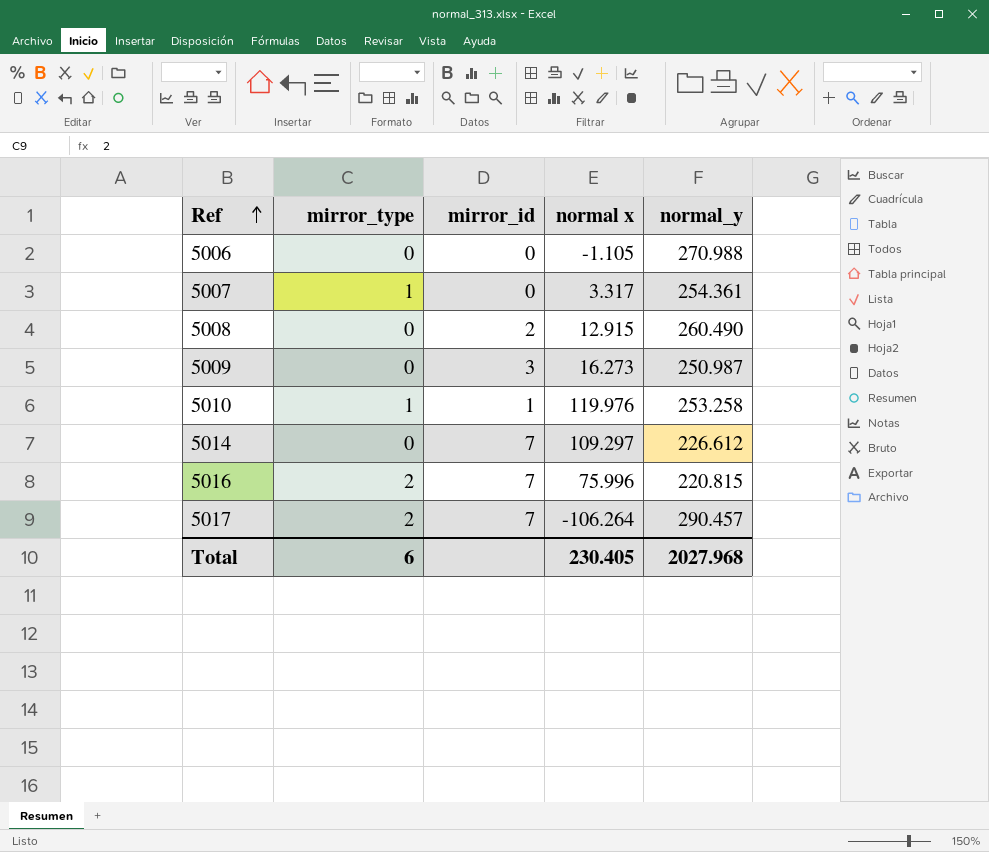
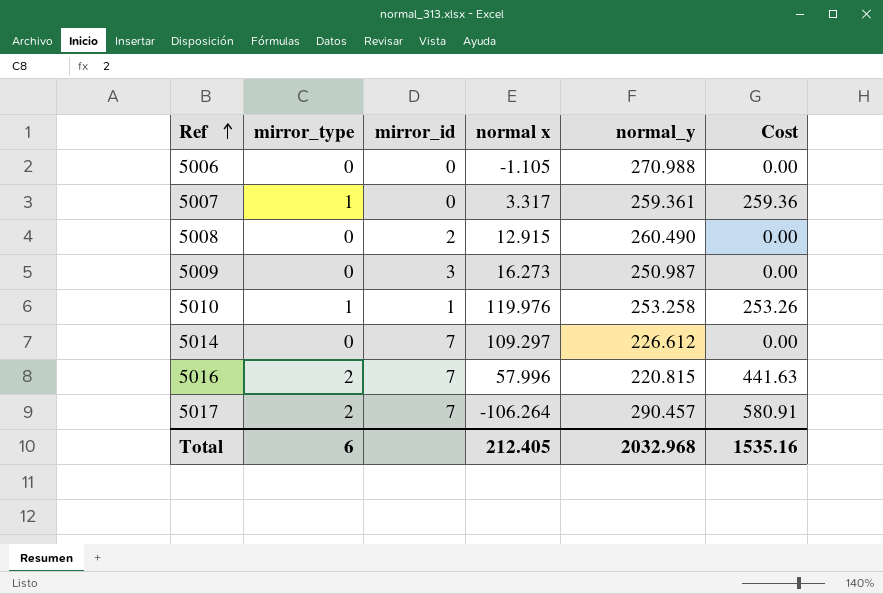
column Cost | formula: none -> [mirror_type] * [normal_y]
5007 | normal_y: 254.361 -> 259.361
5016 | normal x: 75.996 -> 57.996
Total | normal x: 230.405 -> 212.405
Total | normal_y: 2027.968 -> 2032.968

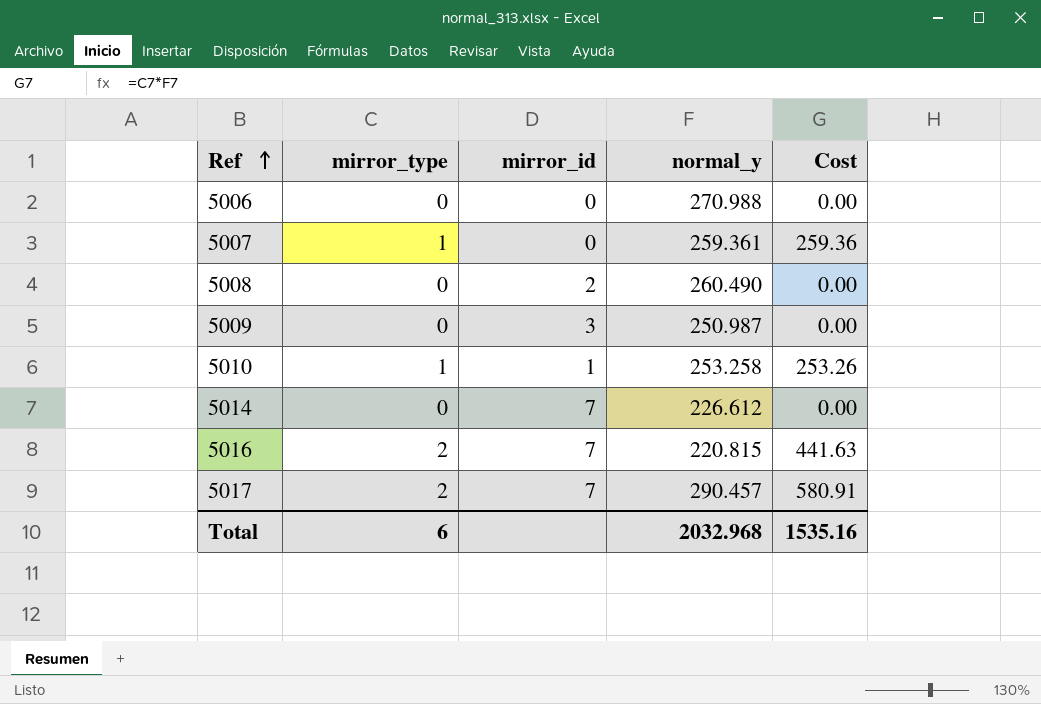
column normal x | position: 4 -> none

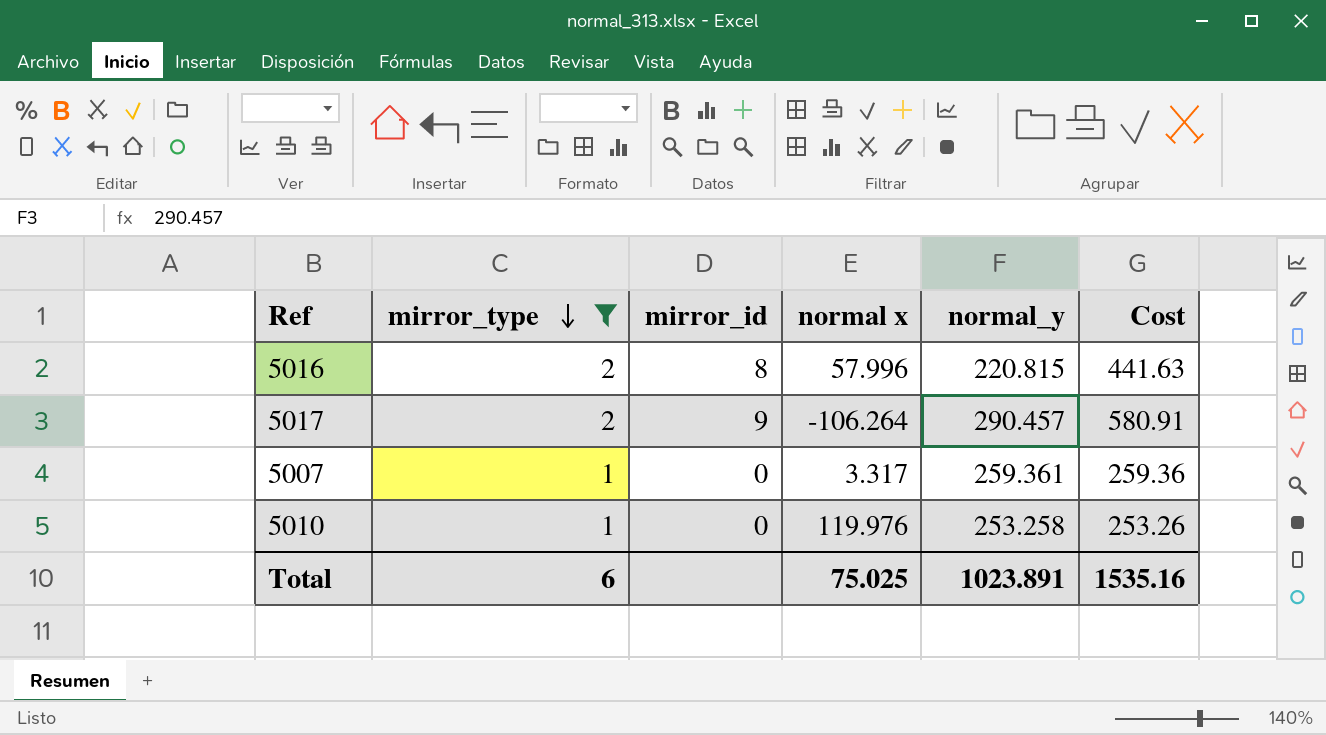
filter: none -> mirror_type != 0
row order: Ref ascending -> mirror_type descending
column normal x | position: none -> 4
5016 | mirror_id: 7 -> 8
5017 | mirror_id: 7 -> 9
5010 | mirror_id: 1 -> 0
Total | normal_y: 2032.968 -> 1023.891

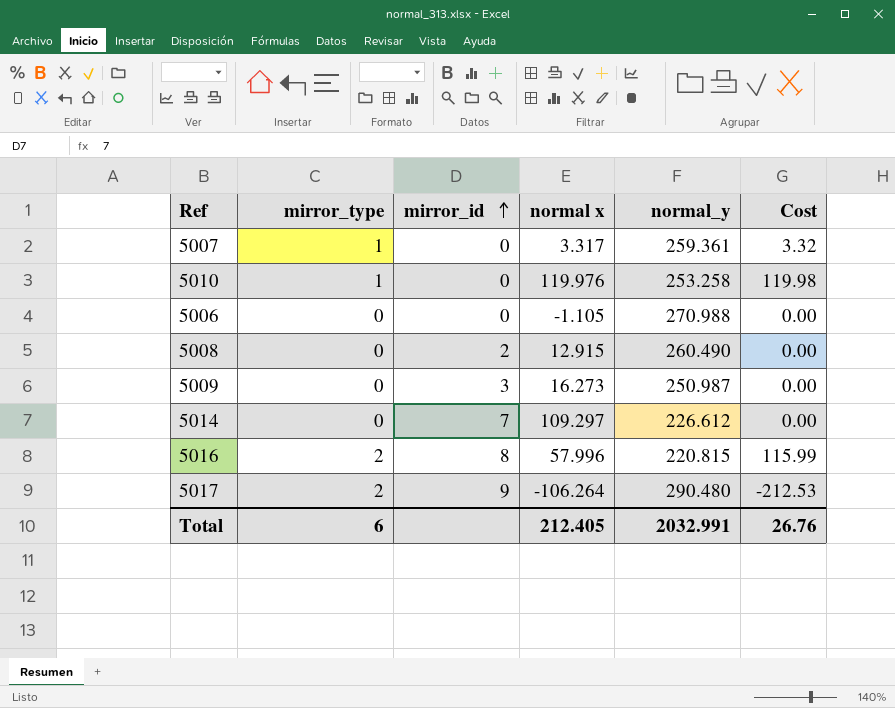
filter: mirror_type != 0 -> none
row order: mirror_type descending -> mirror_id ascending
column Cost | formula: [mirror_type] * [normal_y] -> [mirror_type] * [normal x]
5017 | normal_y: 290.457 -> 290.480
Total | normal x: 75.025 -> 212.405
Total | normal_y: 1023.891 -> 2032.991
Total | Cost: 1535.16 -> 26.76

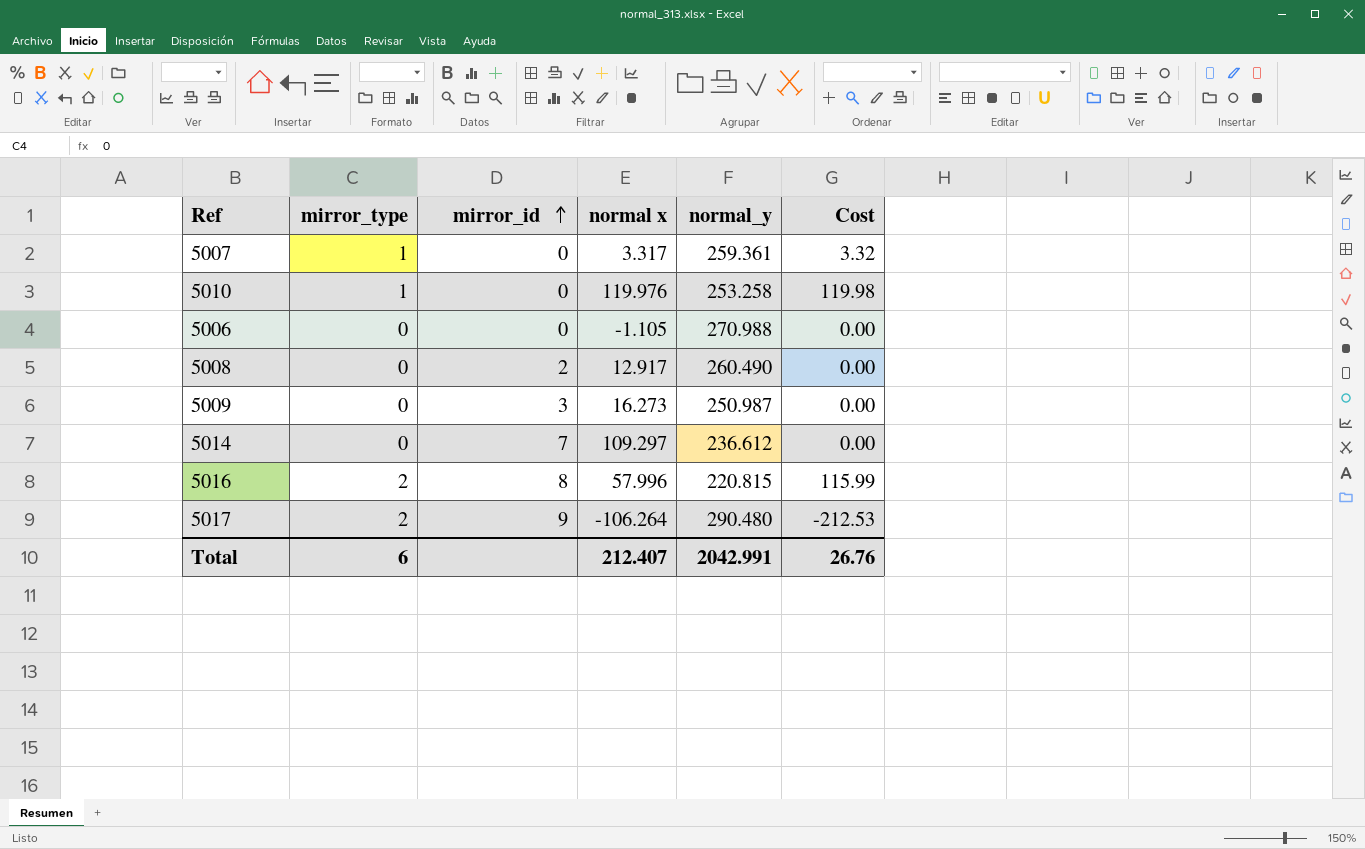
5008 | normal x: 12.915 -> 12.917
5014 | normal_y: 226.612 -> 236.612
Total | normal x: 212.405 -> 212.407
Total | normal_y: 2032.991 -> 2042.991

